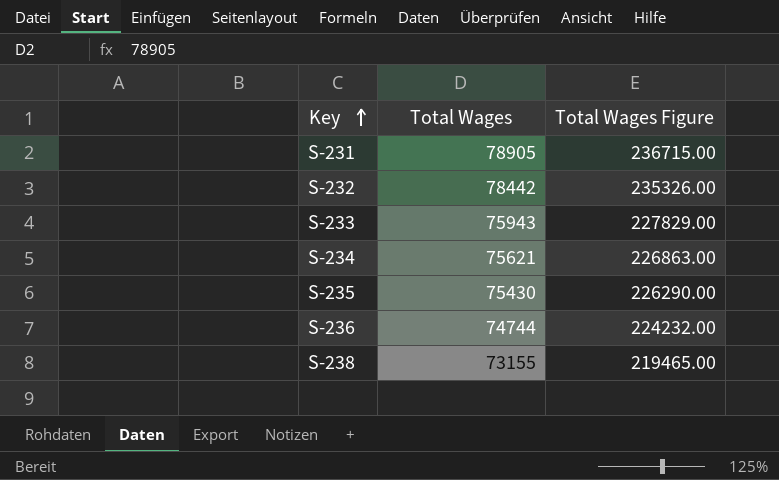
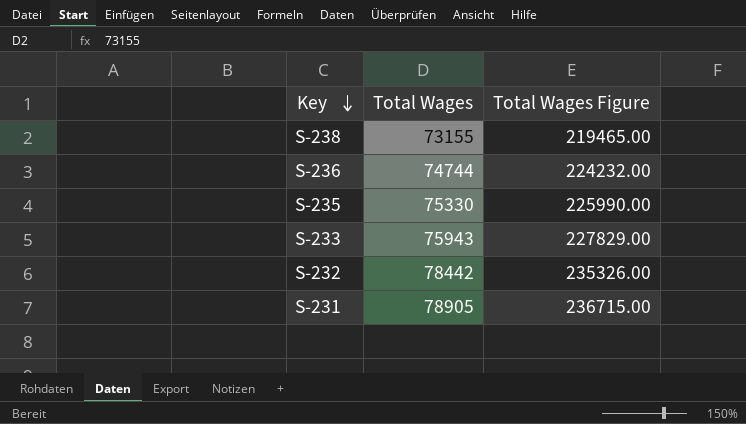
row order: Key ascending -> Key descending
row S-234: 75621 | 226863.00 -> none
S-235 | Total Wages: 75430 -> 75330
S-235 | Total Wages Figure: 226290.00 -> 225990.00

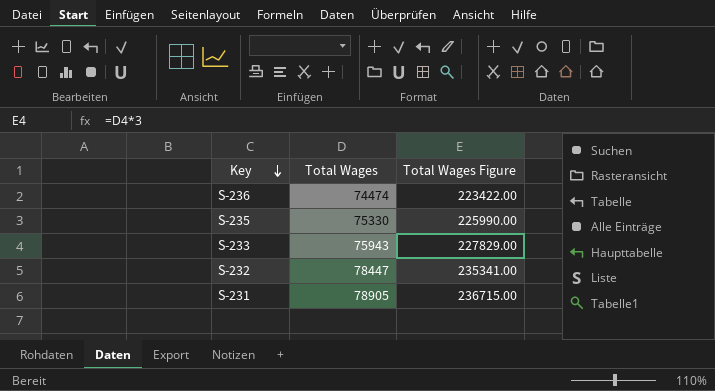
row S-238: 73155 | 219465.00 -> none
S-236 | Total Wages: 74744 -> 74474
S-236 | Total Wages Figure: 224232.00 -> 223422.00
S-232 | Total Wages: 78442 -> 78447
S-232 | Total Wages Figure: 235326.00 -> 235341.00

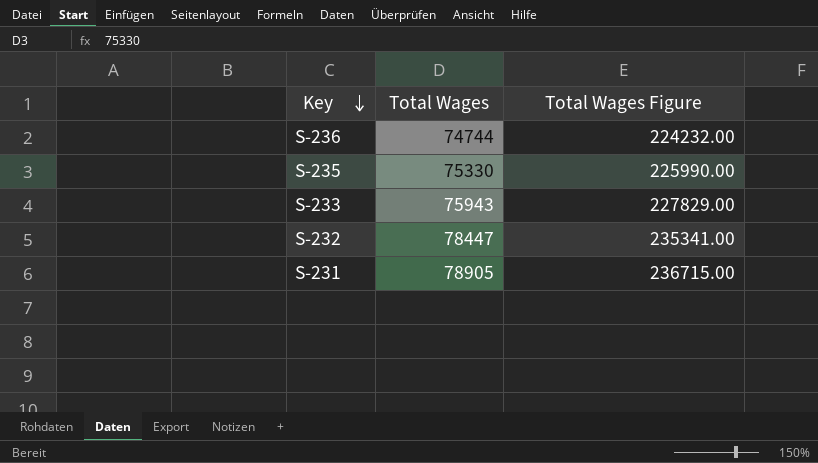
S-236 | Total Wages: 74474 -> 74744
S-236 | Total Wages Figure: 223422.00 -> 224232.00

